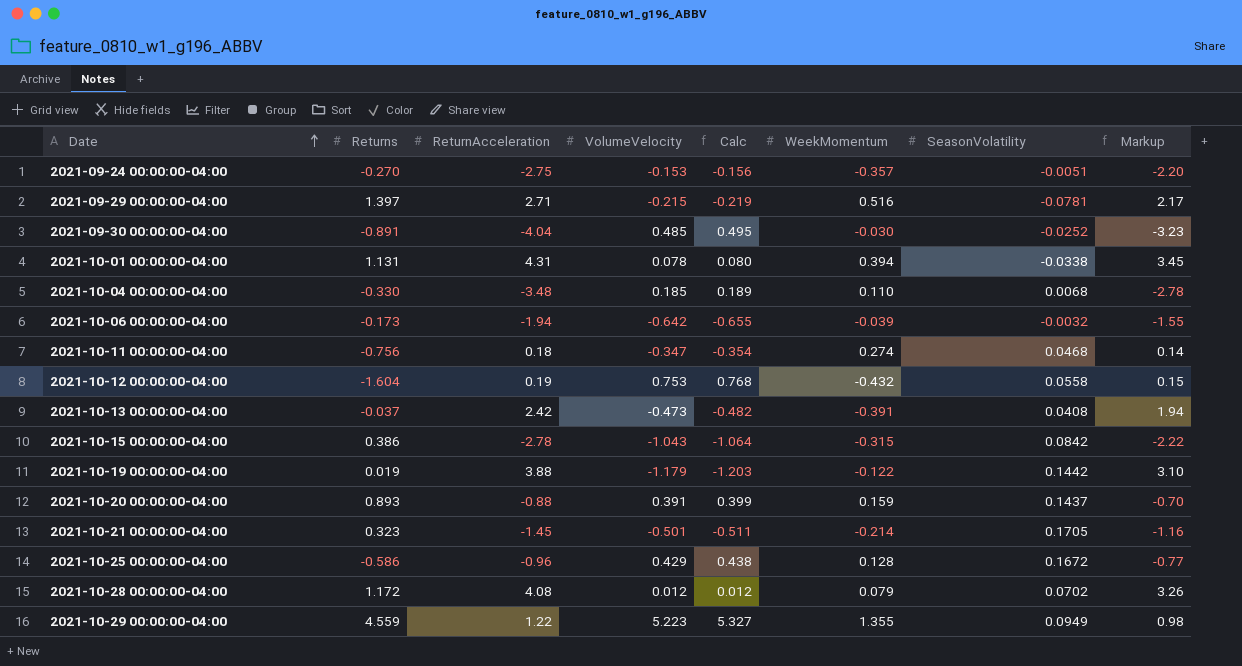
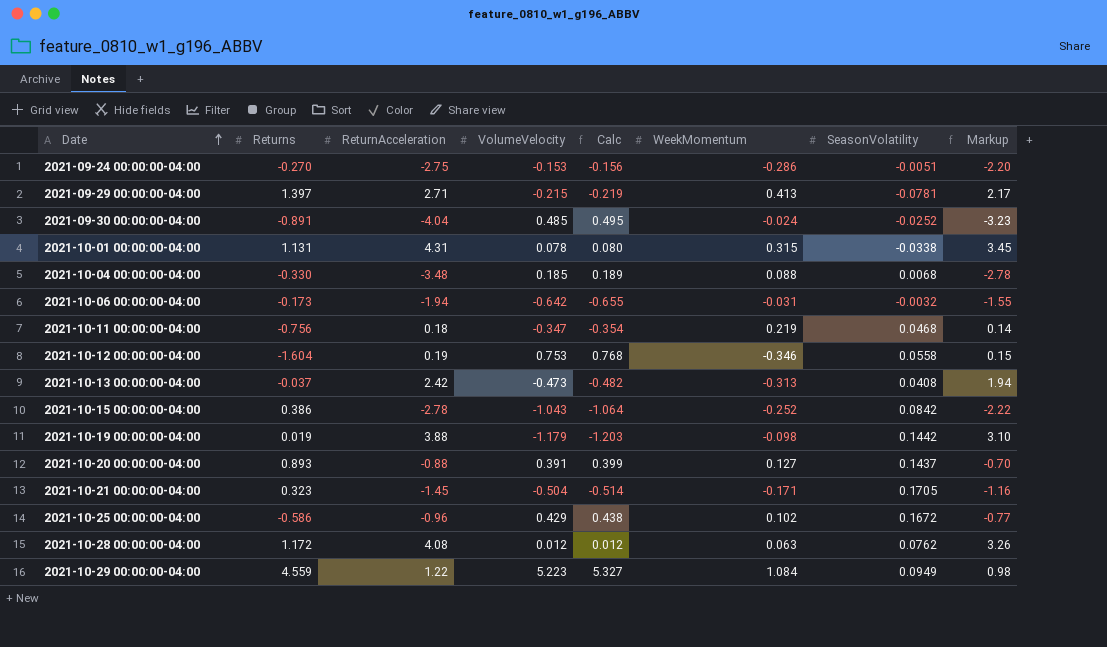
2021-09-24 00:00:00-04:00 | WeekMomentum: -0.357 -> -0.286
2021-09-29 00:00:00-04:00 | WeekMomentum: 0.516 -> 0.413
2021-09-30 00:00:00-04:00 | WeekMomentum: -0.030 -> -0.024
2021-10-01 00:00:00-04:00 | WeekMomentum: 0.394 -> 0.315
2021-10-04 00:00:00-04:00 | WeekMomentum: 0.110 -> 0.088
2021-10-06 00:00:00-04:00 | WeekMomentum: -0.039 -> -0.031
2021-10-11 00:00:00-04:00 | WeekMomentum: 0.274 -> 0.219
2021-10-12 00:00:00-04:00 | WeekMomentum: -0.432 -> -0.346
2021-10-13 00:00:00-04:00 | WeekMomentum: -0.391 -> -0.313
2021-10-15 00:00:00-04:00 | WeekMomentum: -0.315 -> -0.252
2021-10-19 00:00:00-04:00 | WeekMomentum: -0.122 -> -0.098
2021-10-20 00:00:00-04:00 | WeekMomentum: 0.159 -> 0.127
2021-10-21 00:00:00-04:00 | VolumeVelocity: -0.501 -> -0.504
2021-10-21 00:00:00-04:00 | Calc: -0.511 -> -0.514
2021-10-21 00:00:00-04:00 | WeekMomentum: -0.214 -> -0.171
2021-10-25 00:00:00-04:00 | WeekMomentum: 0.128 -> 0.102
2021-10-28 00:00:00-04:00 | WeekMomentum: 0.079 -> 0.063
2021-10-28 00:00:00-04:00 | SeasonVolatility: 0.0702 -> 0.0762
2021-10-29 00:00:00-04:00 | WeekMomentum: 1.355 -> 1.084

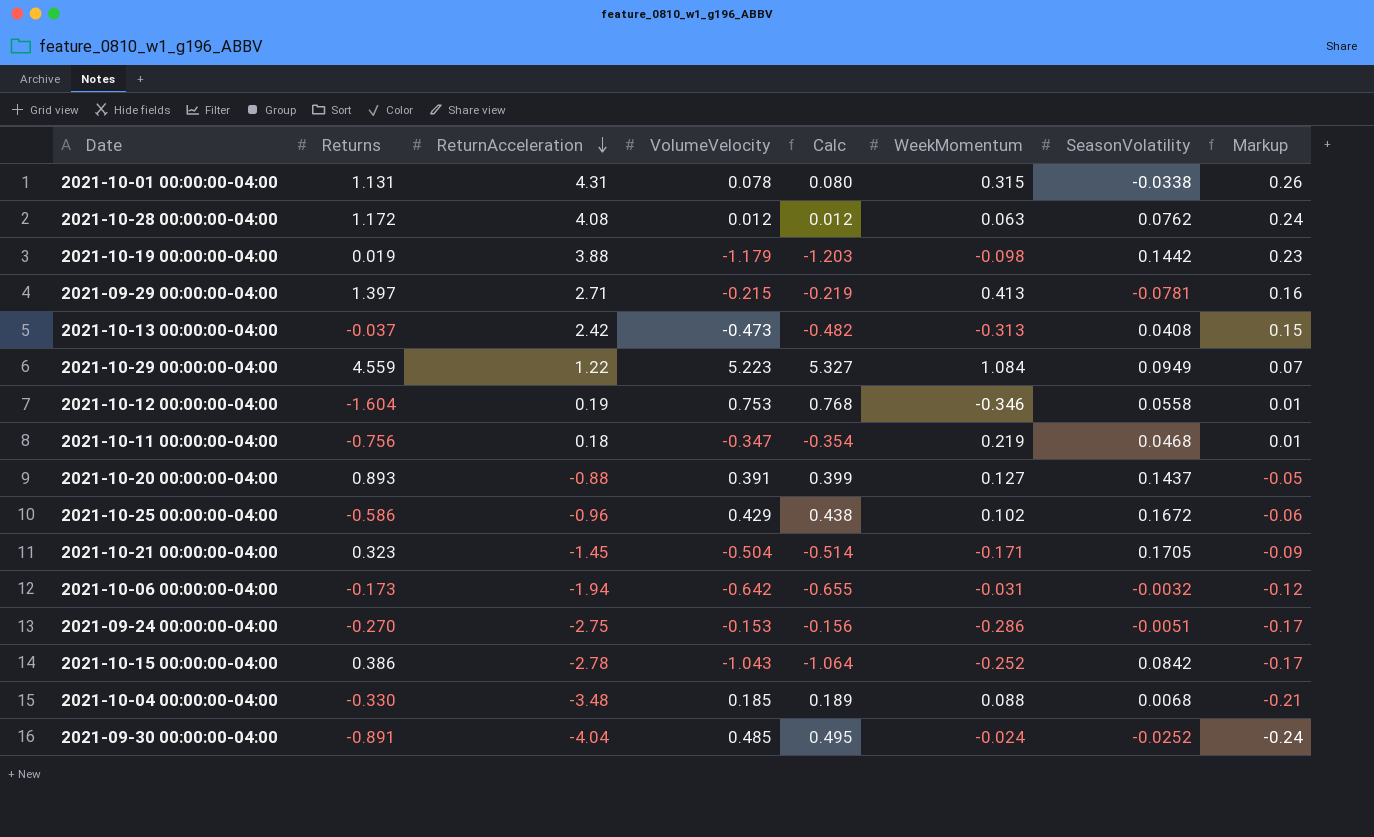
row order: Date ascending -> ReturnAcceleration descending
column Markup | formula: [ReturnAcceleration] * 0.8 -> [ReturnAcceleration] * 0.06

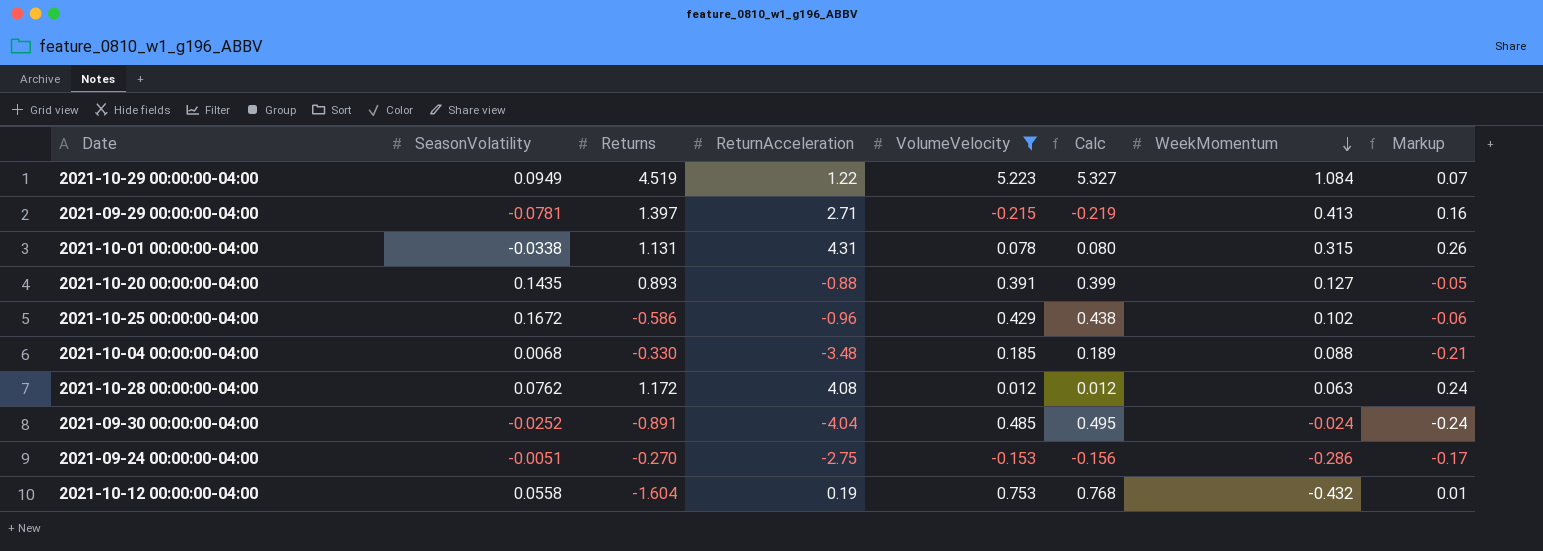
filter: none -> VolumeVelocity >= -0.215
row order: ReturnAcceleration descending -> WeekMomentum descending
column SeasonVolatility | position: 7 -> 2
2021-10-29 00:00:00-04:00 | Returns: 4.559 -> 4.519
2021-10-20 00:00:00-04:00 | SeasonVolatility: 0.1437 -> 0.1435
2021-10-12 00:00:00-04:00 | WeekMomentum: -0.346 -> -0.432

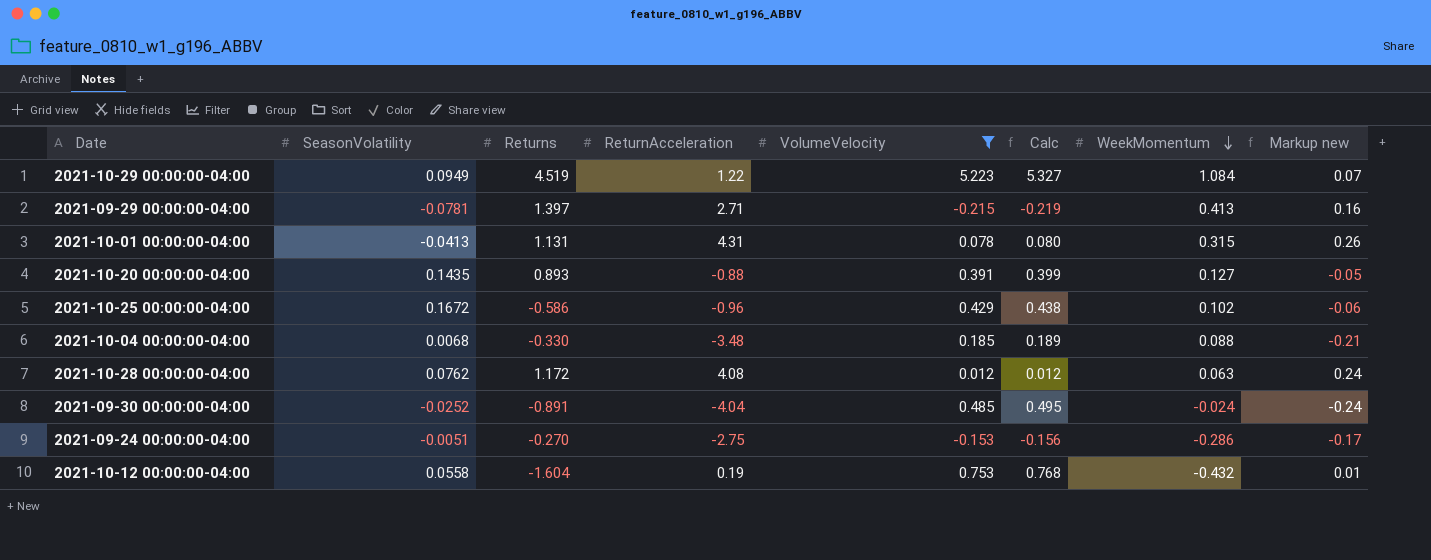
column name: Markup -> Markup new
2021-10-01 00:00:00-04:00 | SeasonVolatility: -0.0338 -> -0.0413

